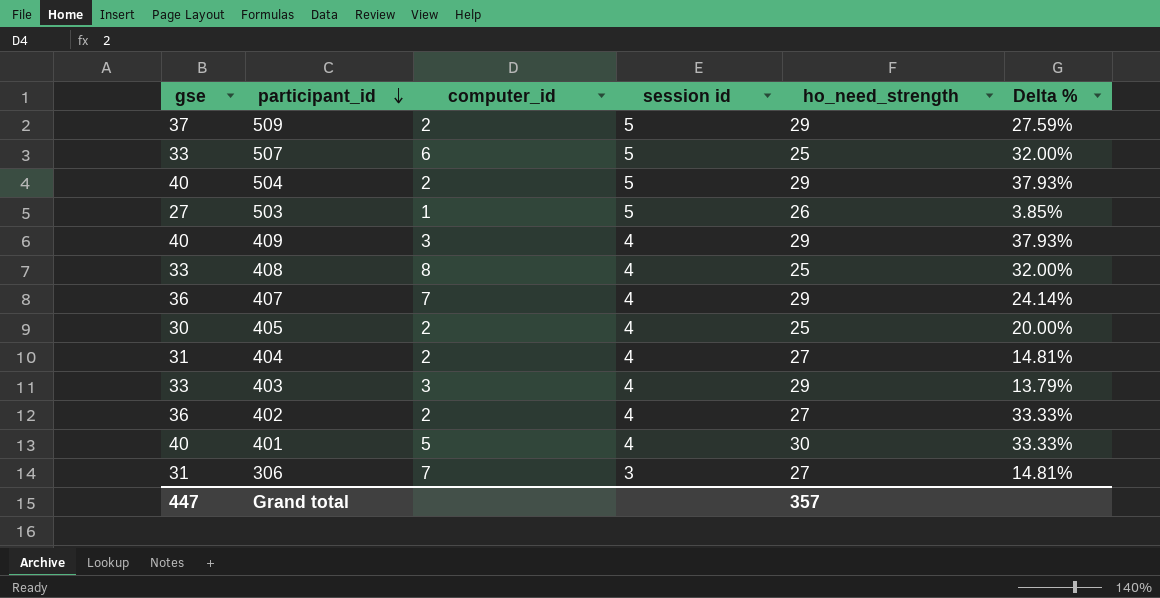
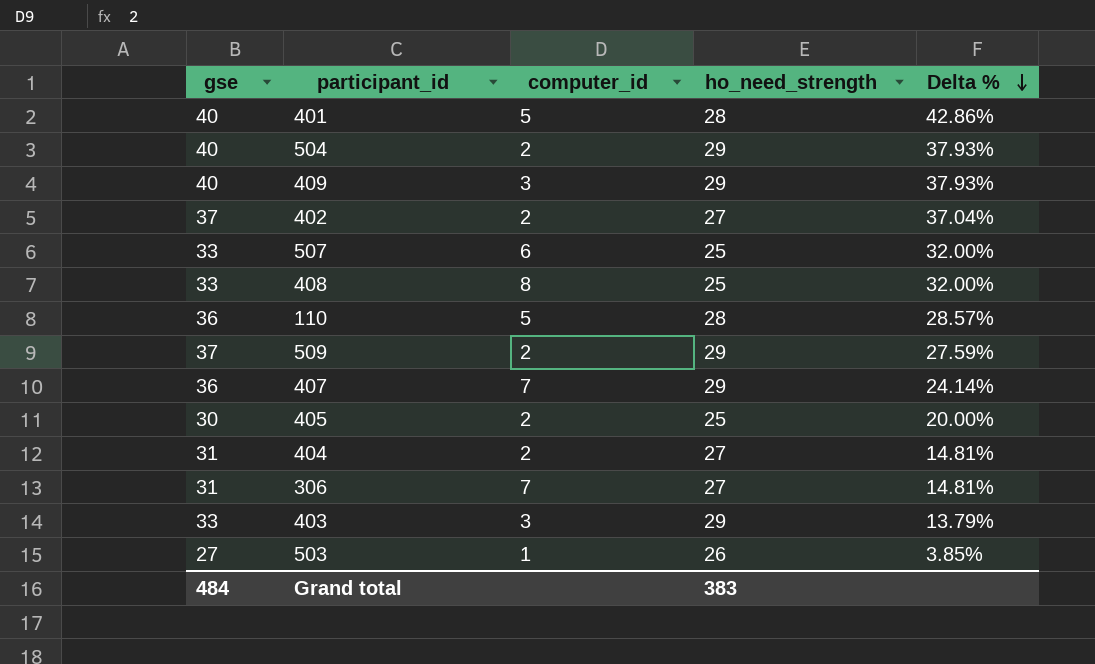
row order: participant_id descending -> Delta % descending
column session id | position: 4 -> none
401 | ho_need_strength: 30 -> 28
401 | Delta %: 33.33% -> 42.86%
402 | gse: 36 -> 37
402 | Delta %: 33.33% -> 37.04%
row 110: none -> 36 | 5 | 28 | 28.57%
Grand total | gse: 447 -> 484
Grand total | ho_need_strength: 357 -> 383

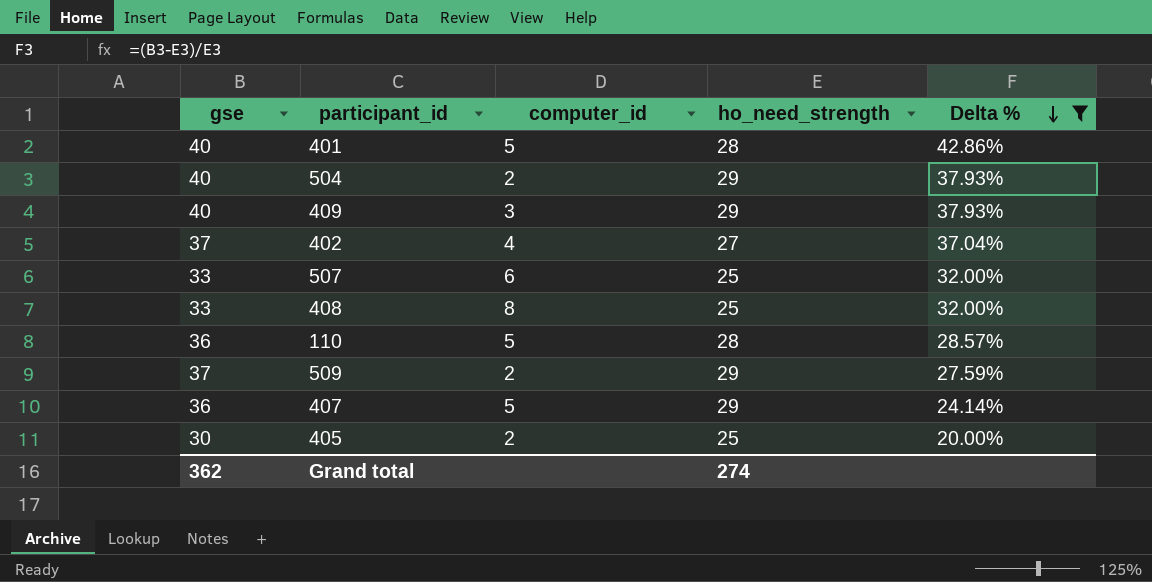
filter: none -> Delta % >= 20.00%
402 | computer_id: 2 -> 4
407 | computer_id: 7 -> 5
Grand total | gse: 484 -> 362
Grand total | ho_need_strength: 383 -> 274

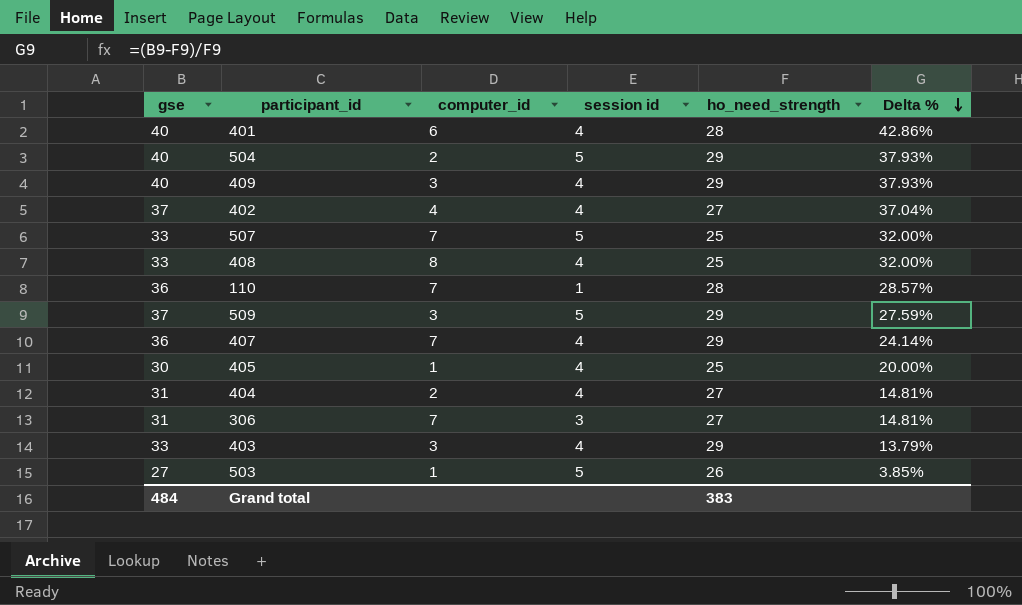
filter: Delta % >= 20.00% -> none
column session id | position: none -> 4
401 | computer_id: 5 -> 6
507 | computer_id: 6 -> 7
110 | computer_id: 5 -> 7
509 | computer_id: 2 -> 3
407 | computer_id: 5 -> 7
405 | computer_id: 2 -> 1
Grand total | gse: 362 -> 484
Grand total | ho_need_strength: 274 -> 383

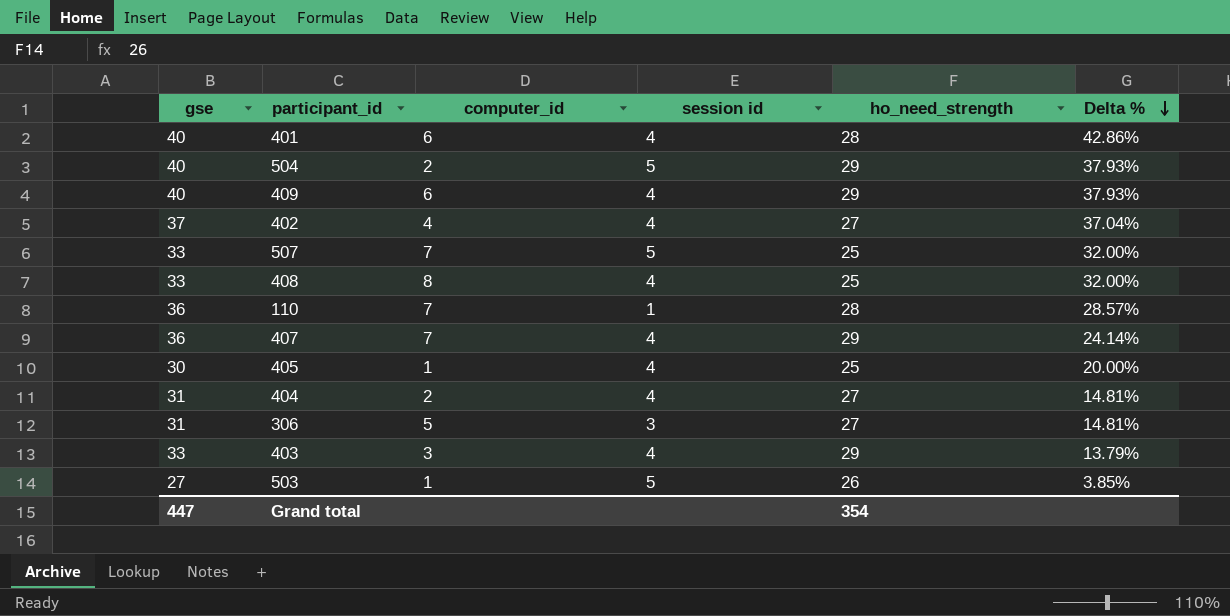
row 509: 37 | 3 | 5 | 29 | 27.59% -> none
409 | computer_id: 3 -> 6
306 | computer_id: 7 -> 5
Grand total | gse: 484 -> 447
Grand total | ho_need_strength: 383 -> 354

